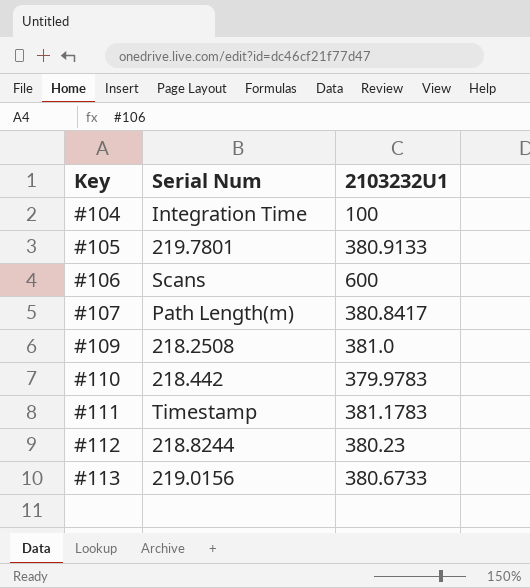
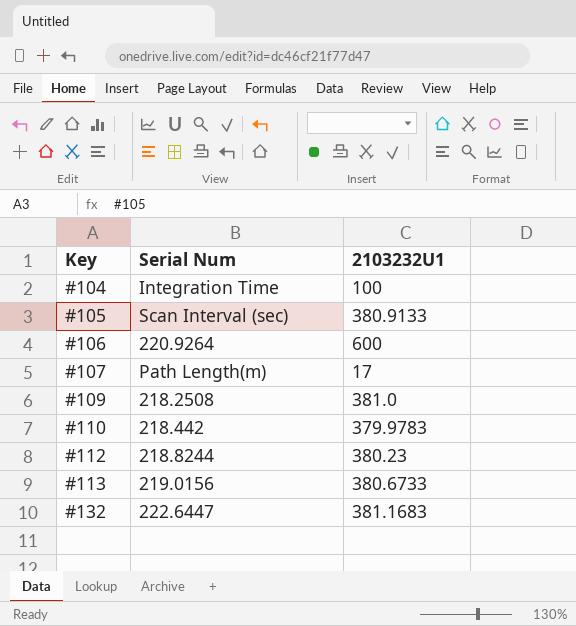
row #111: Timestamp | 381.1783 -> none
#105 | Serial Num: 219.7801 -> Scan Interval (sec)
#106 | Serial Num: Scans -> 220.9264
#107 | 2103232U1: 380.8417 -> 17
row #132: none -> 222.6447 | 381.1683

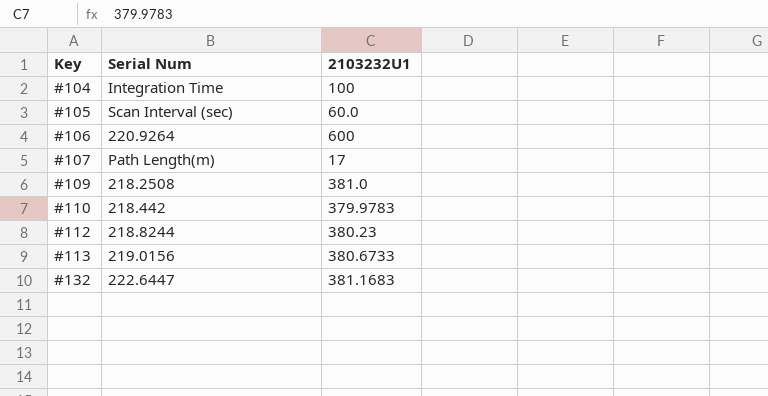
#105 | 2103232U1: 380.9133 -> 60.0

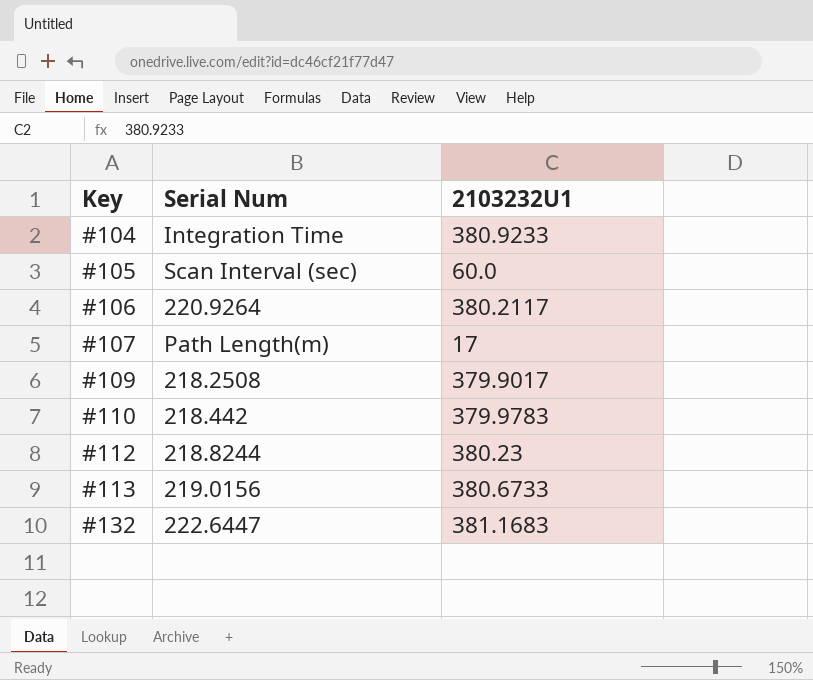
#104 | 2103232U1: 100 -> 380.9233
#106 | 2103232U1: 600 -> 380.2117
#109 | 2103232U1: 381.0 -> 379.9017

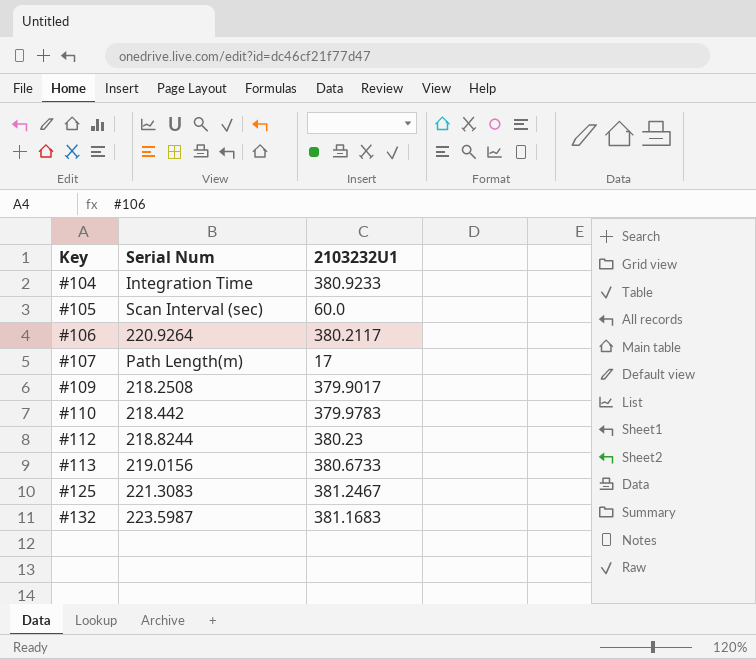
row #125: none -> 221.3083 | 381.2467
#132 | Serial Num: 222.6447 -> 223.5987

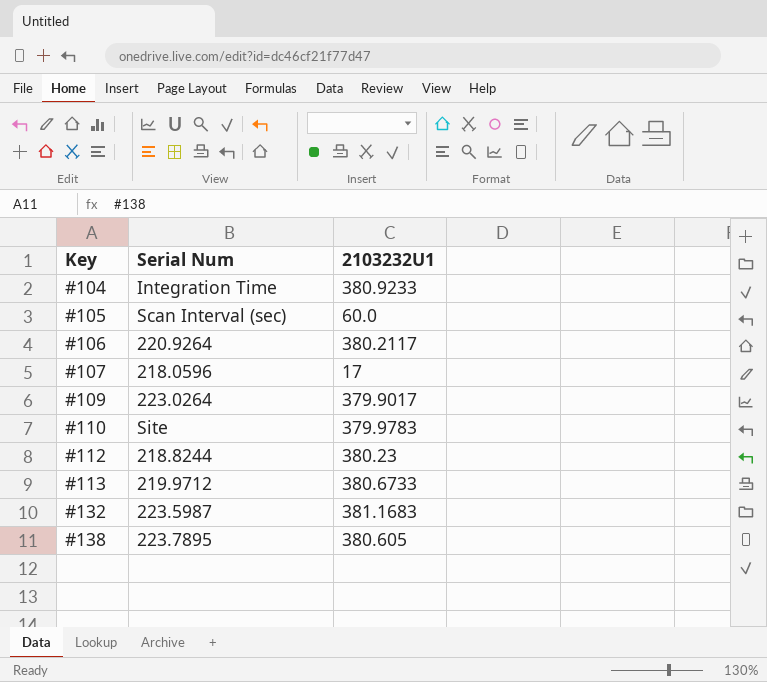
row #125: 221.3083 | 381.2467 -> none
#107 | Serial Num: Path Length(m) -> 218.0596
#109 | Serial Num: 218.2508 -> 223.0264
#110 | Serial Num: 218.442 -> Site
#113 | Serial Num: 219.0156 -> 219.9712
row #138: none -> 223.7895 | 380.605

